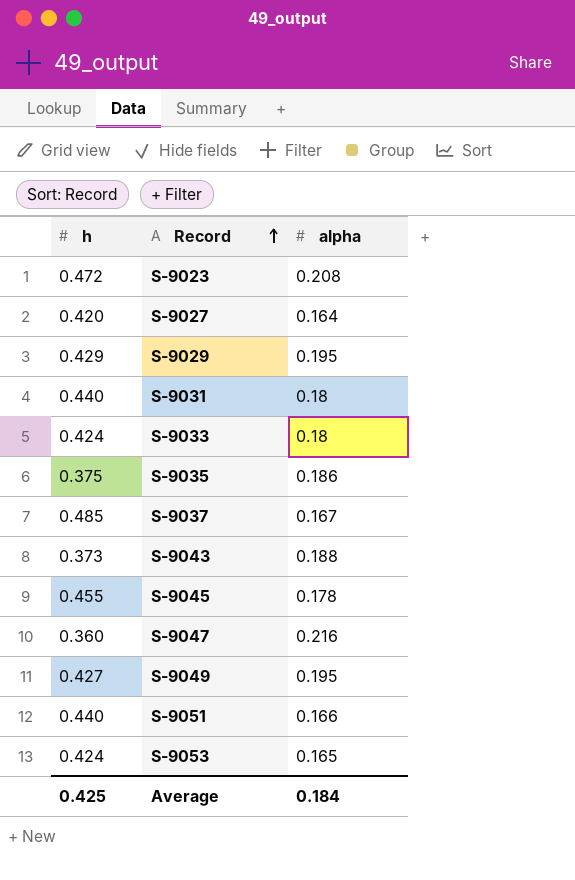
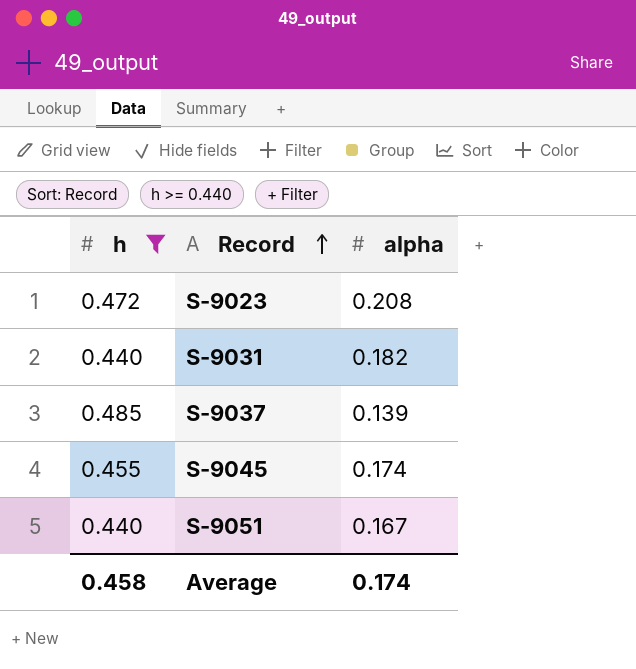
filter: none -> h >= 0.440
S-9031 | alpha: 0.18 -> 0.182
S-9037 | alpha: 0.167 -> 0.139
S-9045 | alpha: 0.178 -> 0.174
S-9051 | alpha: 0.166 -> 0.167
Average | h: 0.425 -> 0.458
Average | alpha: 0.184 -> 0.174

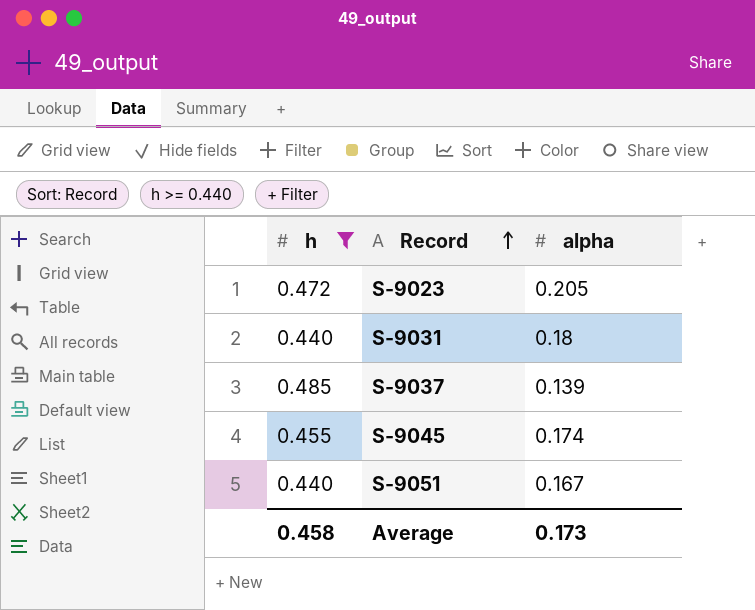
S-9023 | alpha: 0.208 -> 0.205
S-9031 | alpha: 0.182 -> 0.18
Average | alpha: 0.174 -> 0.173

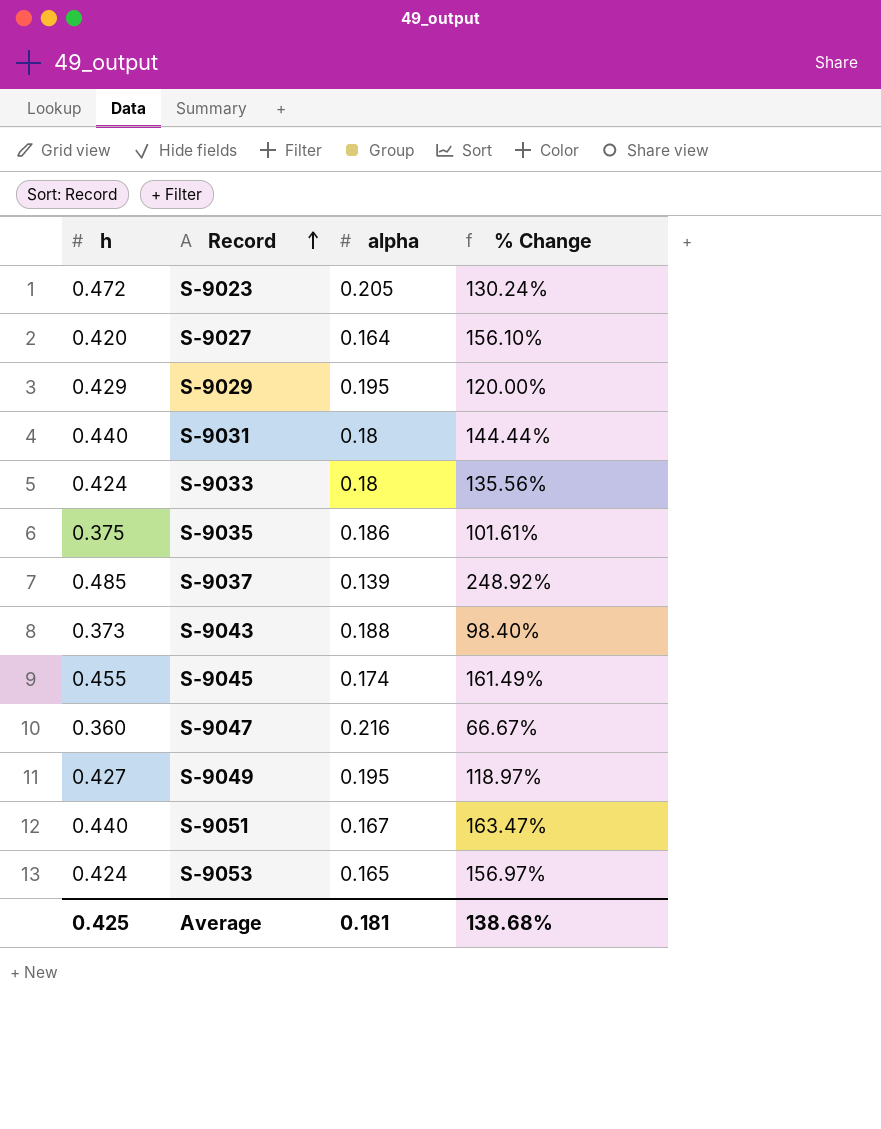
filter: h >= 0.440 -> none
column % Change | formula: none -> ([h] - [alpha]) / [alpha]
Average | h: 0.458 -> 0.425
Average | alpha: 0.173 -> 0.181

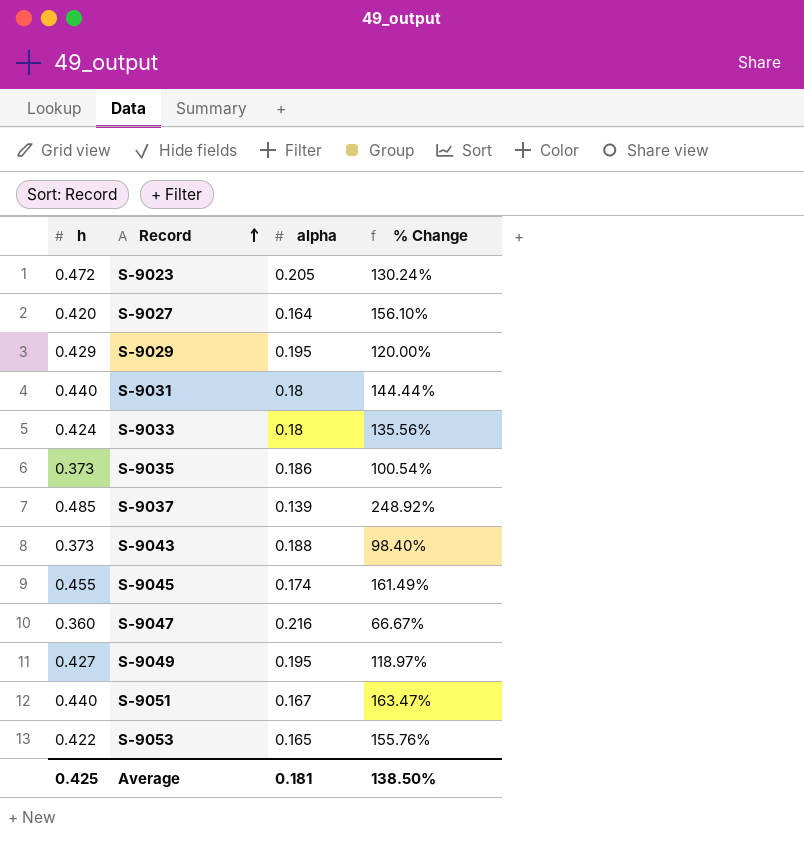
S-9035 | h: 0.375 -> 0.373
S-9035 | % Change: 101.61% -> 100.54%
S-9053 | h: 0.424 -> 0.422
S-9053 | % Change: 156.97% -> 155.76%
Average | % Change: 138.68% -> 138.50%

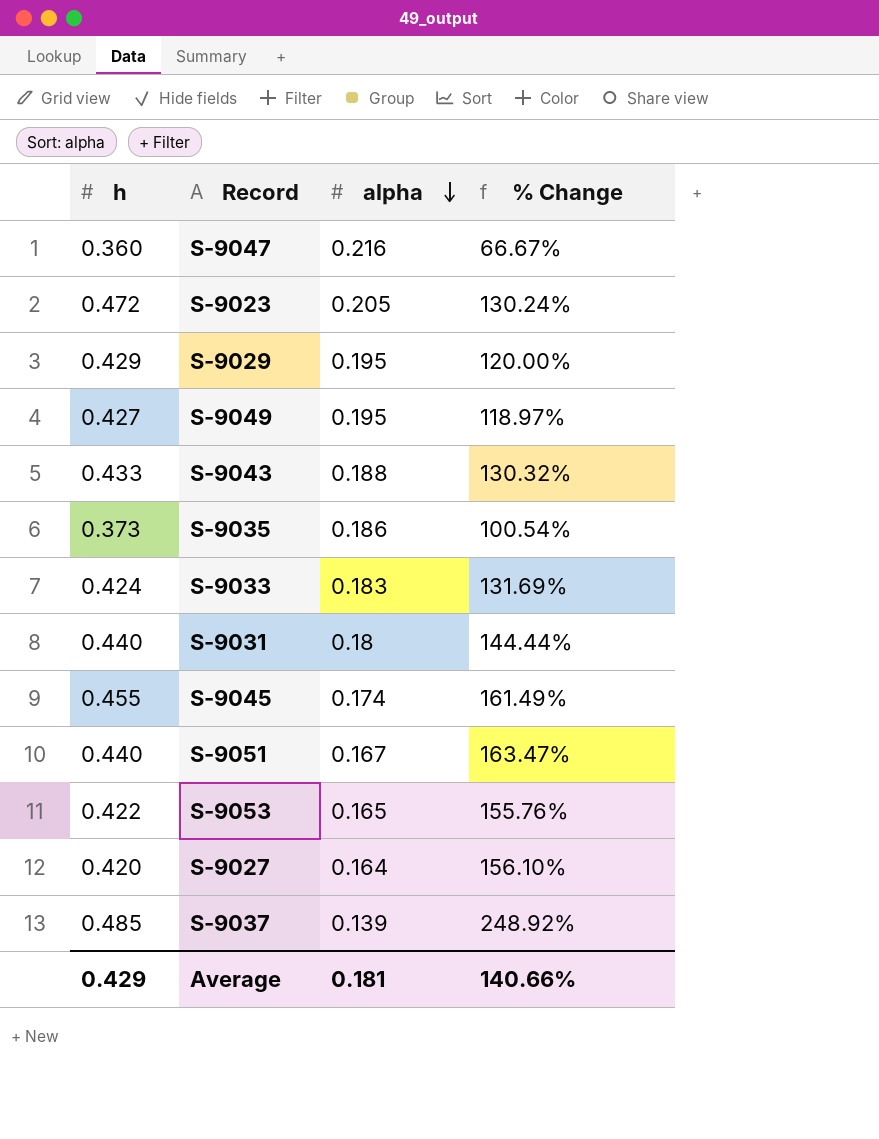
row order: Record ascending -> alpha descending
S-9043 | h: 0.373 -> 0.433
S-9043 | % Change: 98.40% -> 130.32%
S-9033 | alpha: 0.18 -> 0.183
S-9033 | % Change: 135.56% -> 131.69%
Average | h: 0.425 -> 0.429
Average | % Change: 138.50% -> 140.66%

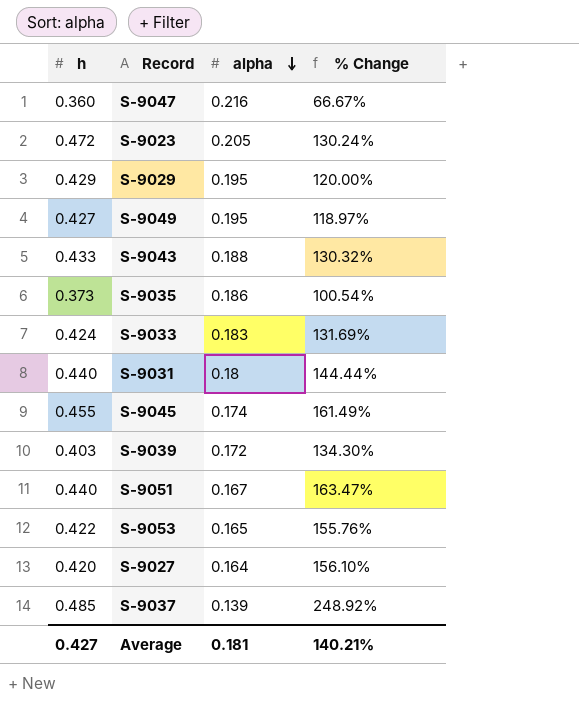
row S-9039: none -> 0.403 | 0.172 | 134.30%
Average | h: 0.429 -> 0.427
Average | % Change: 140.66% -> 140.21%

